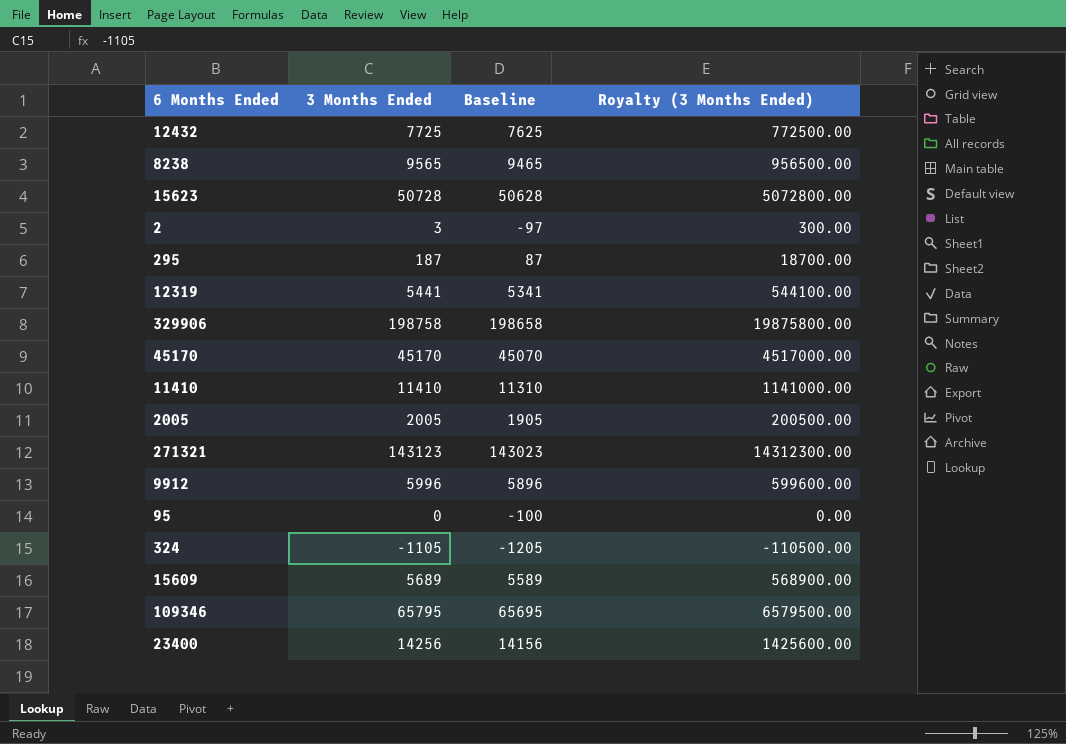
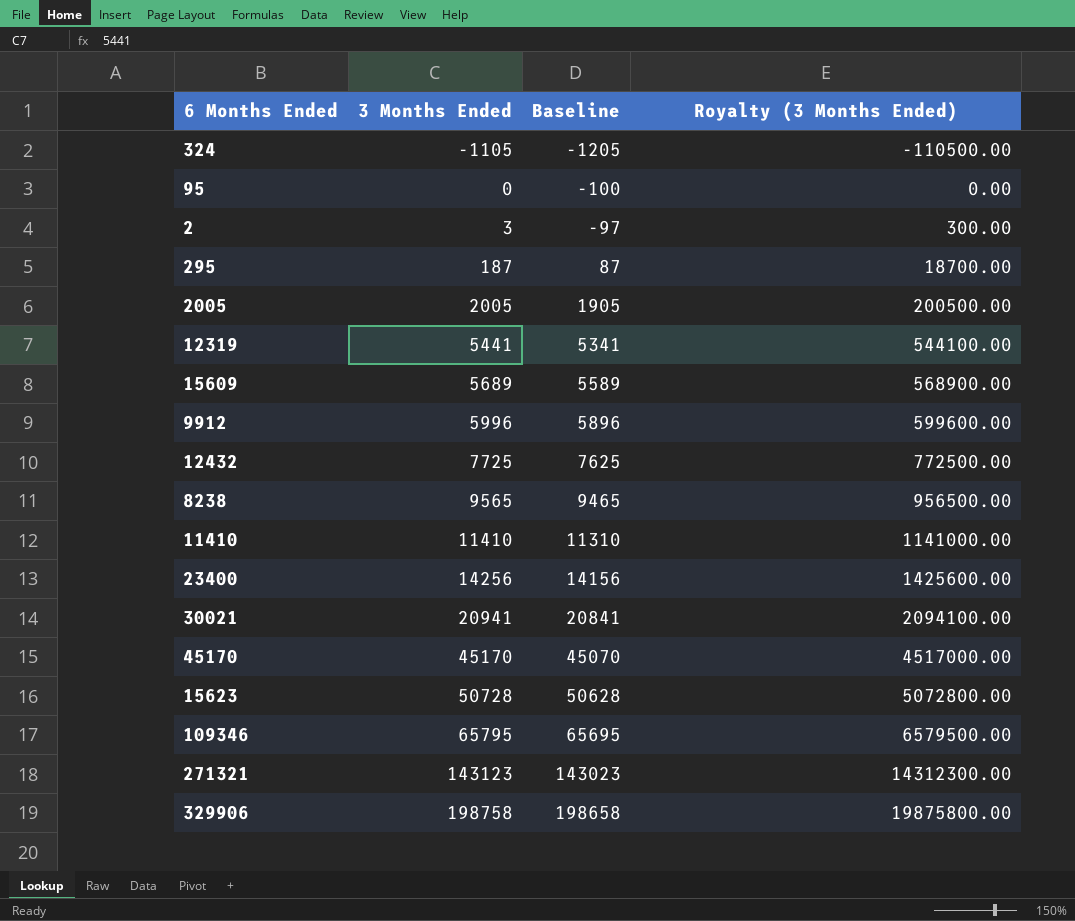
row order: none -> 3 Months Ended ascending
row 30021: none -> 20941 | 20841 | 2094100.00

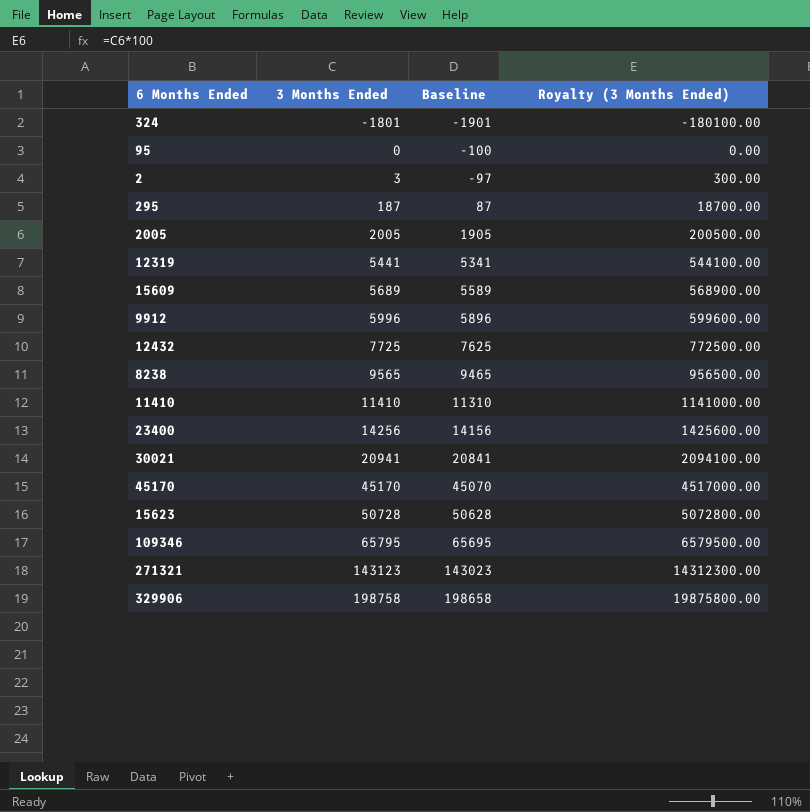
324 | 3 Months Ended: -1105 -> -1801
324 | Baseline: -1205 -> -1901
324 | Royalty (3 Months Ended): -110500.00 -> -180100.00

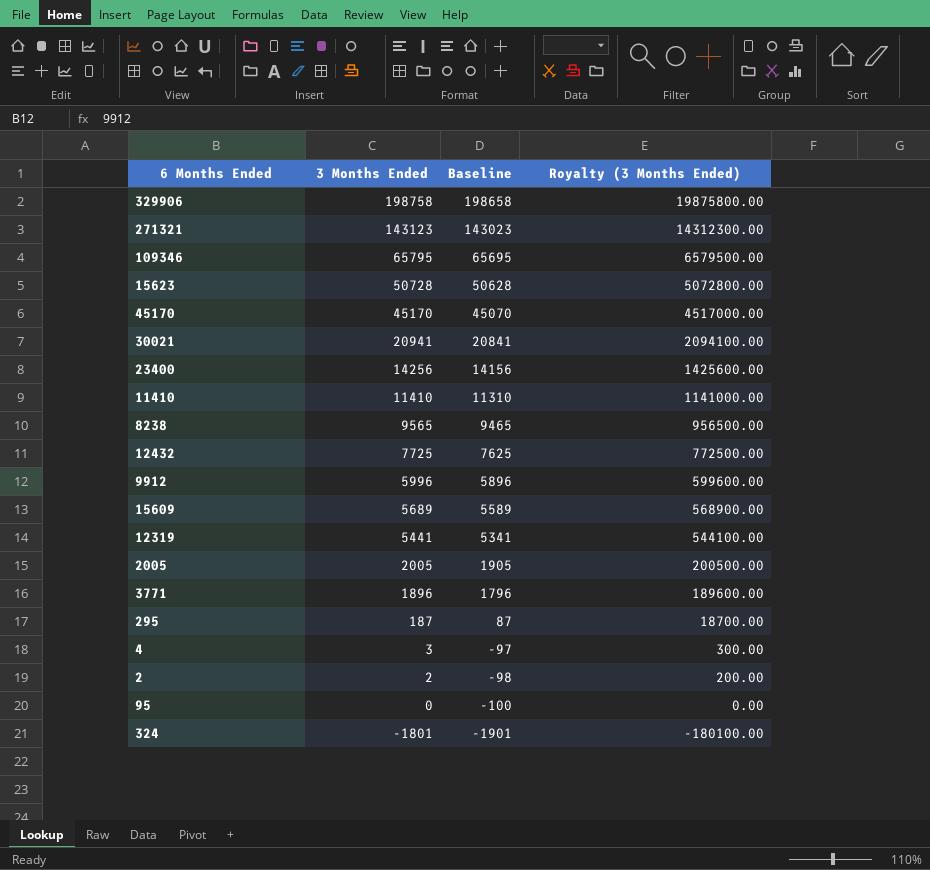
row order: 3 Months Ended ascending -> 3 Months Ended descending
row 3771: none -> 1896 | 1796 | 189600.00
row 4: none -> 3 | -97 | 300.00
2 | 3 Months Ended: 3 -> 2
2 | Baseline: -97 -> -98
2 | Royalty (3 Months Ended): 300.00 -> 200.00

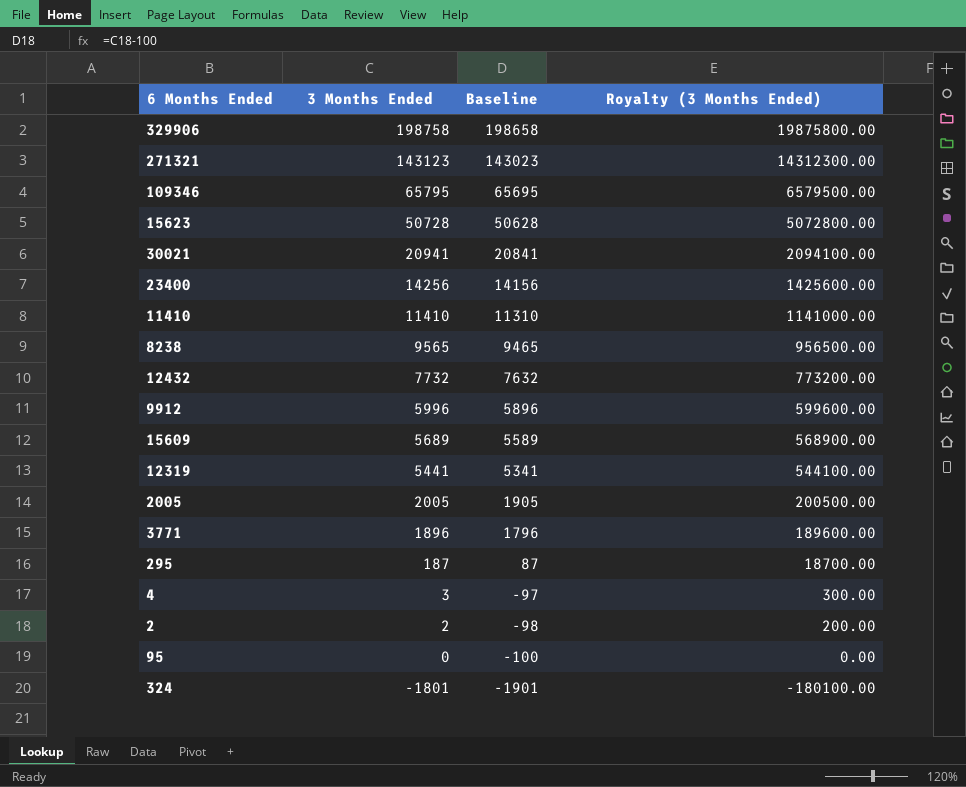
row 45170: 45170 | 45070 | 4517000.00 -> none
12432 | 3 Months Ended: 7725 -> 7732
12432 | Baseline: 7625 -> 7632
12432 | Royalty (3 Months Ended): 772500.00 -> 773200.00

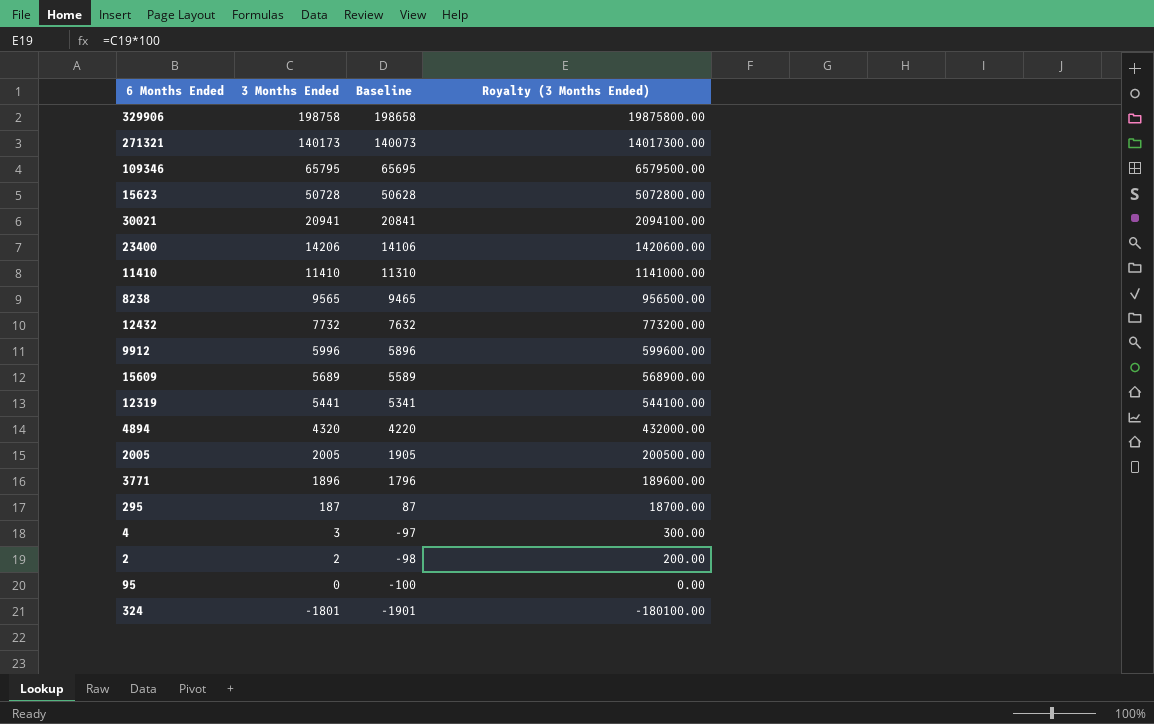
271321 | 3 Months Ended: 143123 -> 140173
271321 | Baseline: 143023 -> 140073
271321 | Royalty (3 Months Ended): 14312300.00 -> 14017300.00
23400 | 3 Months Ended: 14256 -> 14206
23400 | Baseline: 14156 -> 14106
23400 | Royalty (3 Months Ended): 1425600.00 -> 1420600.00
row 4894: none -> 4320 | 4220 | 432000.00

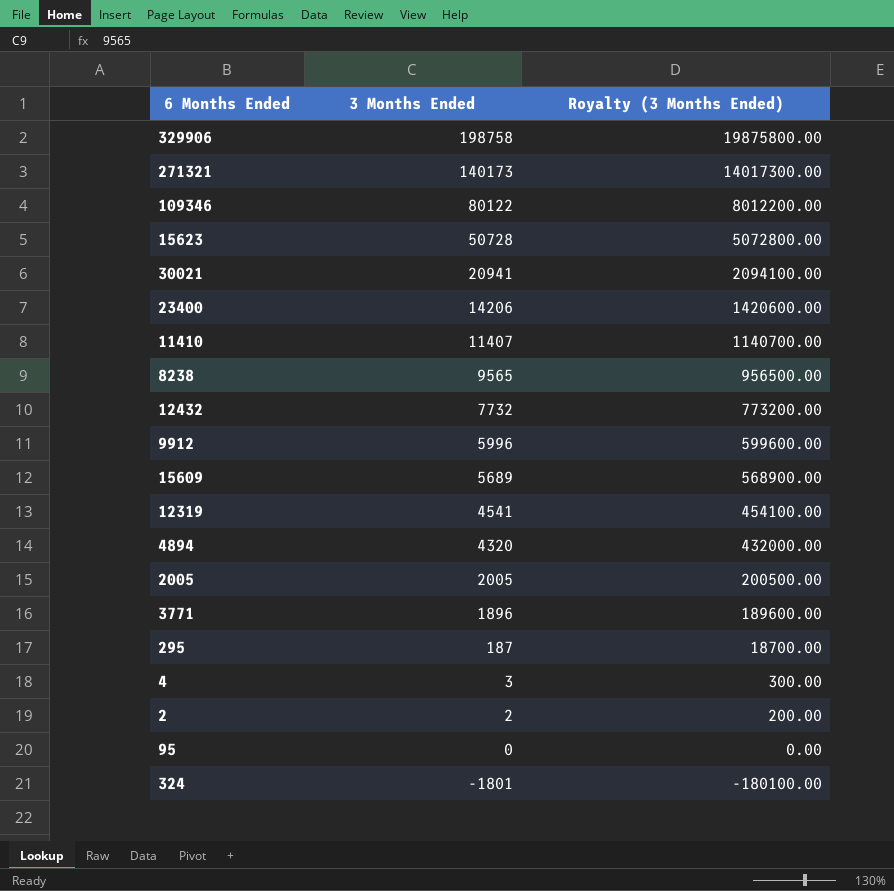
column Baseline | formula: [3 Months Ended] - 100 -> none
109346 | 3 Months Ended: 65795 -> 80122
109346 | Royalty (3 Months Ended): 6579500.00 -> 8012200.00
11410 | 3 Months Ended: 11410 -> 11407
11410 | Royalty (3 Months Ended): 1141000.00 -> 1140700.00
12319 | 3 Months Ended: 5441 -> 4541
12319 | Royalty (3 Months Ended): 544100.00 -> 454100.00

